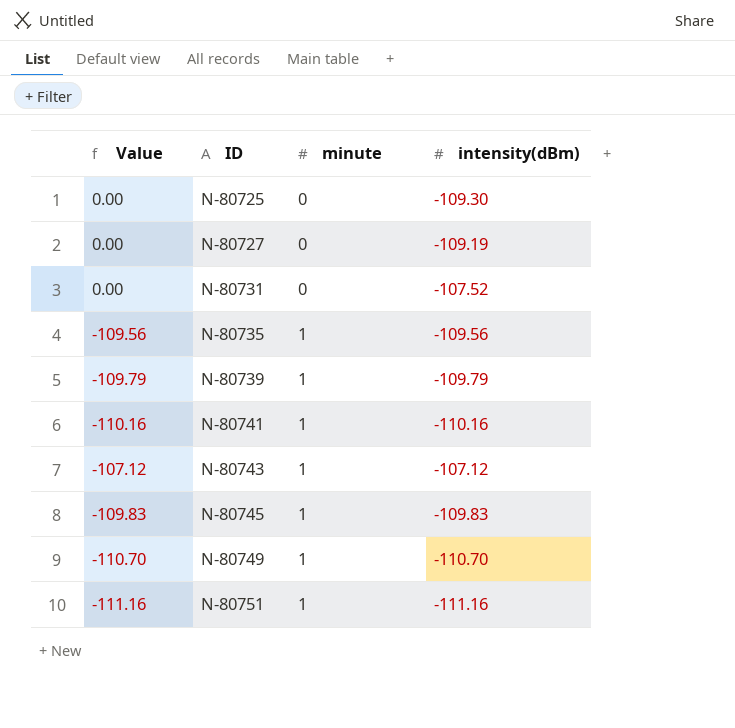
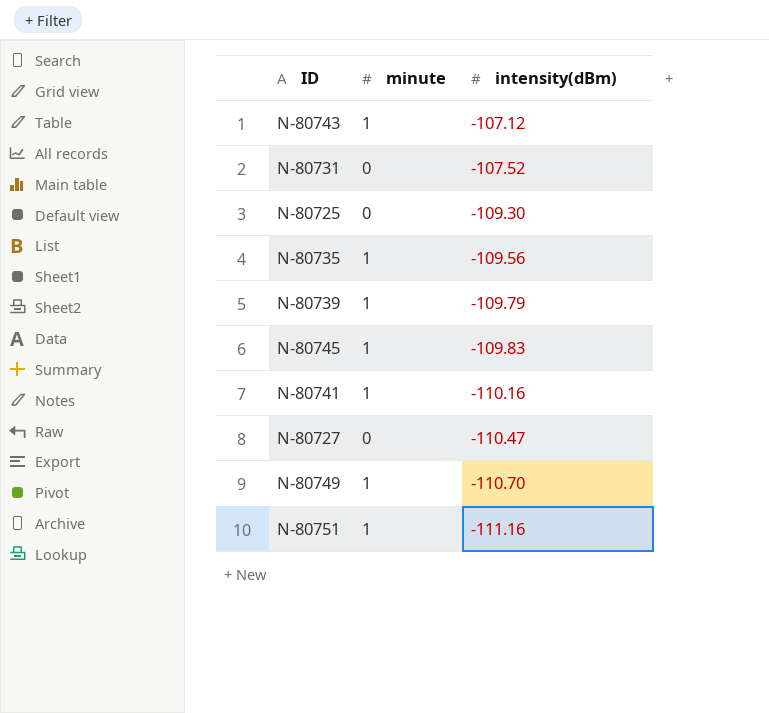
row order: ID ascending -> intensity(dBm) descending
column Value | formula: [minute] * [intensity(dBm)] -> none
N-80727 | intensity(dBm): -109.19 -> -110.47

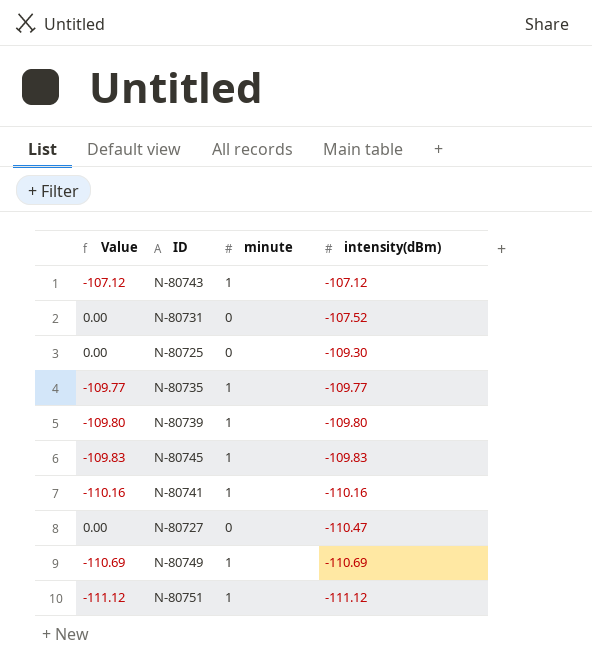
column Value | formula: none -> [minute] * [intensity(dBm)]
N-80735 | intensity(dBm): -109.56 -> -109.77
N-80739 | intensity(dBm): -109.79 -> -109.80
N-80749 | intensity(dBm): -110.70 -> -110.69
N-80751 | intensity(dBm): -111.16 -> -111.12

